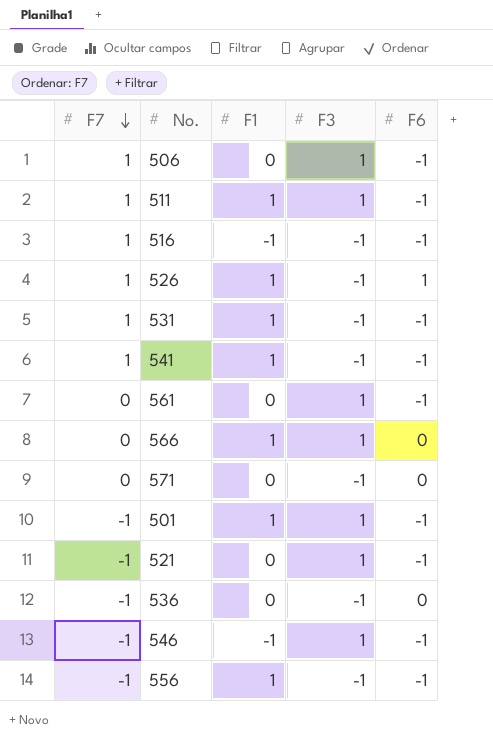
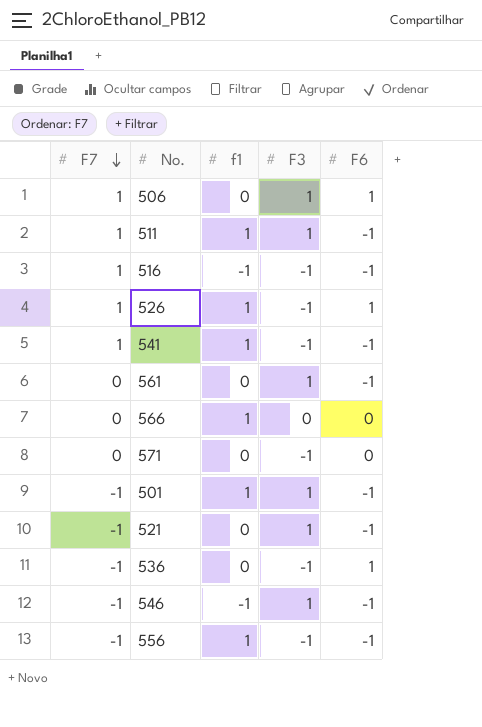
column name: F1 -> f1
row 531: 1 | 1 | -1 | -1 -> none
506 | F6: -1 -> 1
566 | F3: 1 -> 0
536 | F6: 0 -> 1

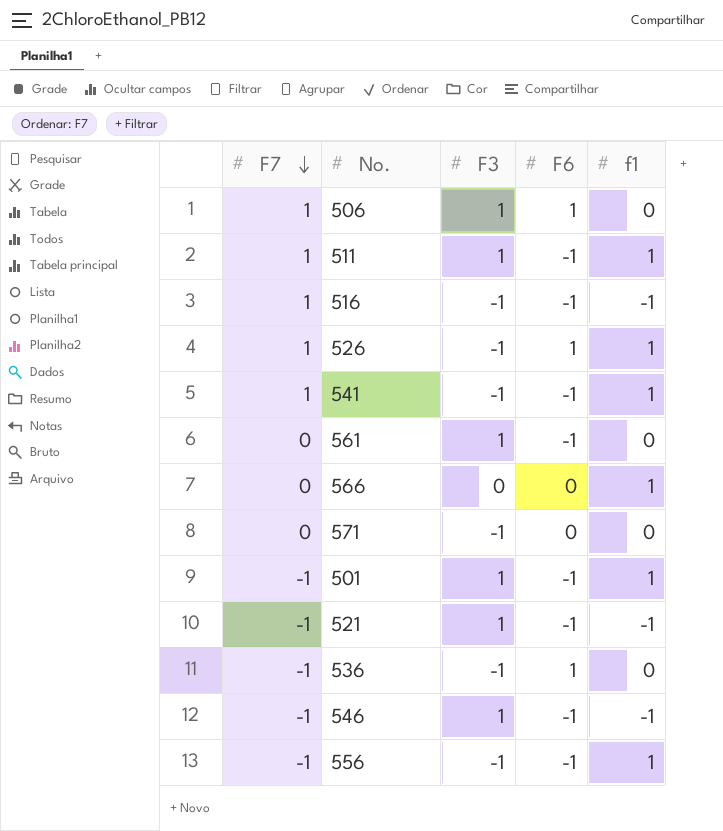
column f1 | position: 3 -> 5
521 | f1: 0 -> -1

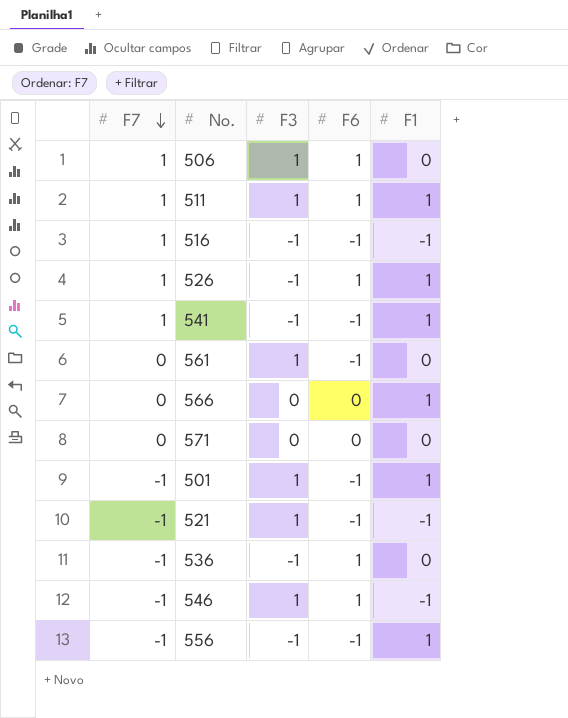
column name: f1 -> F1
511 | F6: -1 -> 1
571 | F3: -1 -> 0
546 | F6: -1 -> 1

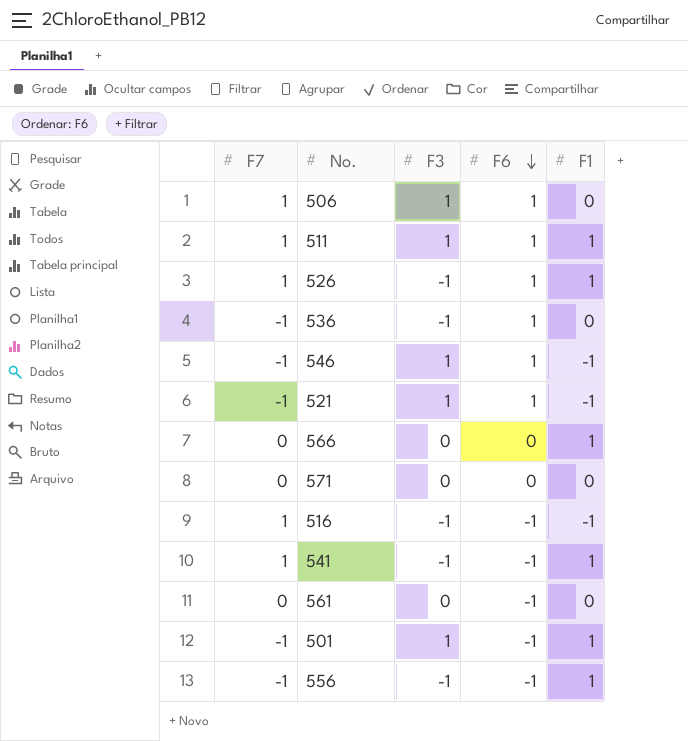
row order: F7 descending -> F6 descending
521 | F6: -1 -> 1
561 | F3: 1 -> 0

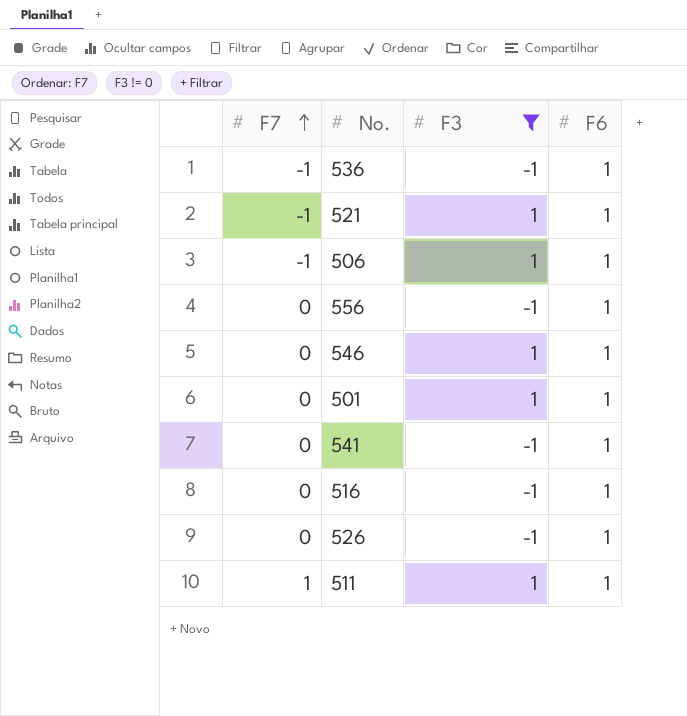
filter: none -> F3 != 0
row order: F6 descending -> F7 ascending
column F1 | position: 5 -> none
506 | F7: 1 -> -1
556 | F7: -1 -> 0
556 | F6: -1 -> 1
546 | F7: -1 -> 0
501 | F7: -1 -> 0
501 | F6: -1 -> 1
541 | F7: 1 -> 0
541 | F6: -1 -> 1
516 | F7: 1 -> 0
516 | F6: -1 -> 1
526 | F7: 1 -> 0

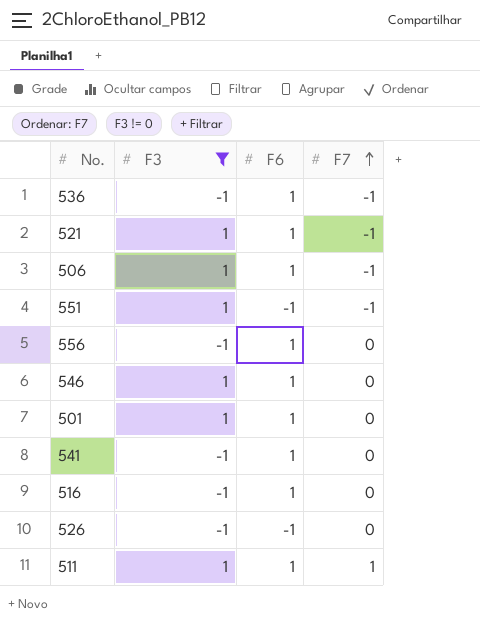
column F7 | position: 1 -> 4
row 551: none -> 1 | -1 | -1
526 | F6: 1 -> -1

